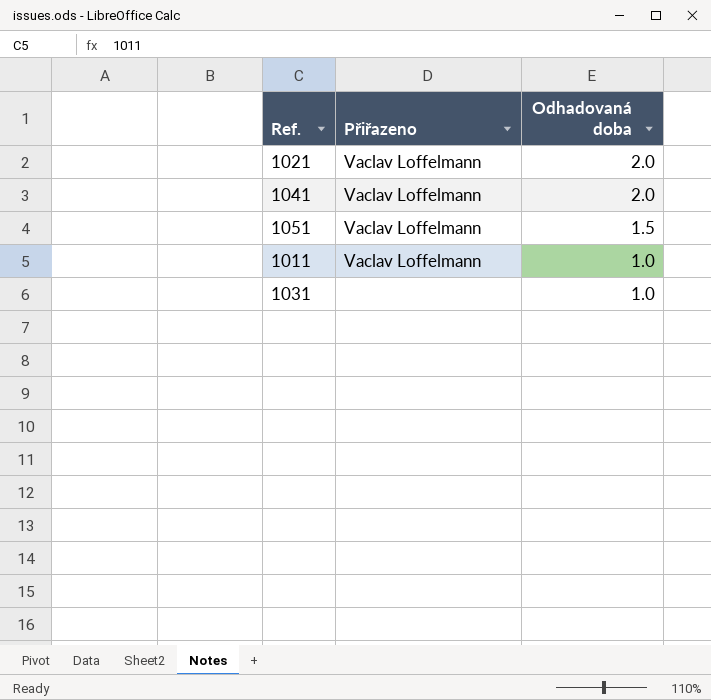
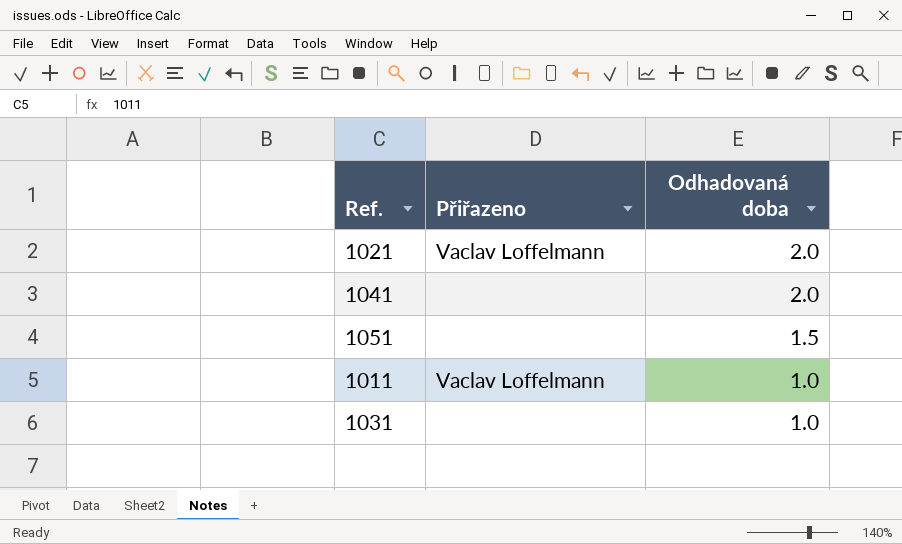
1041 | Přiřazeno: Vaclav Loffelmann -> none
1051 | Přiřazeno: Vaclav Loffelmann -> none

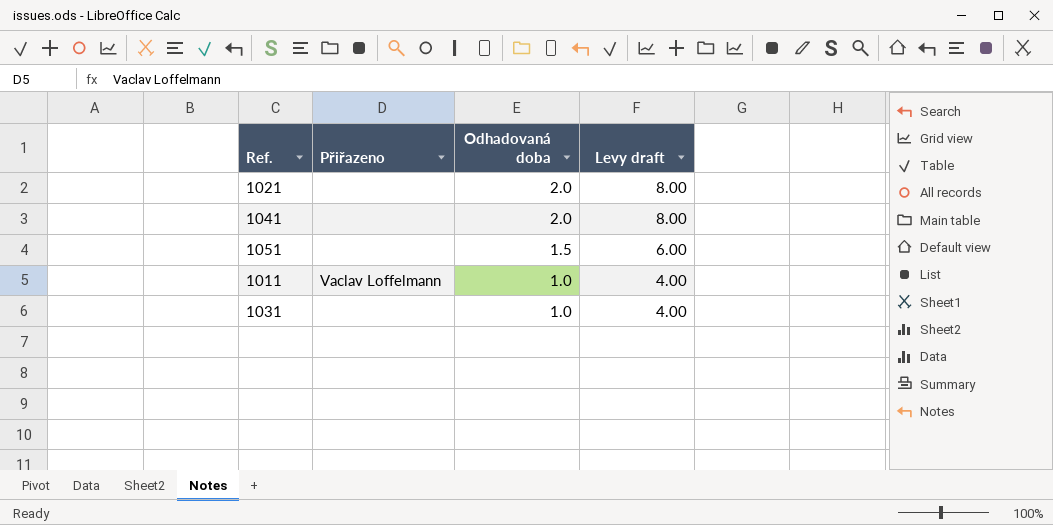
column Levy draft | formula: none -> [Odhadovaná doba] * 4
1021 | Přiřazeno: Vaclav Loffelmann -> none

